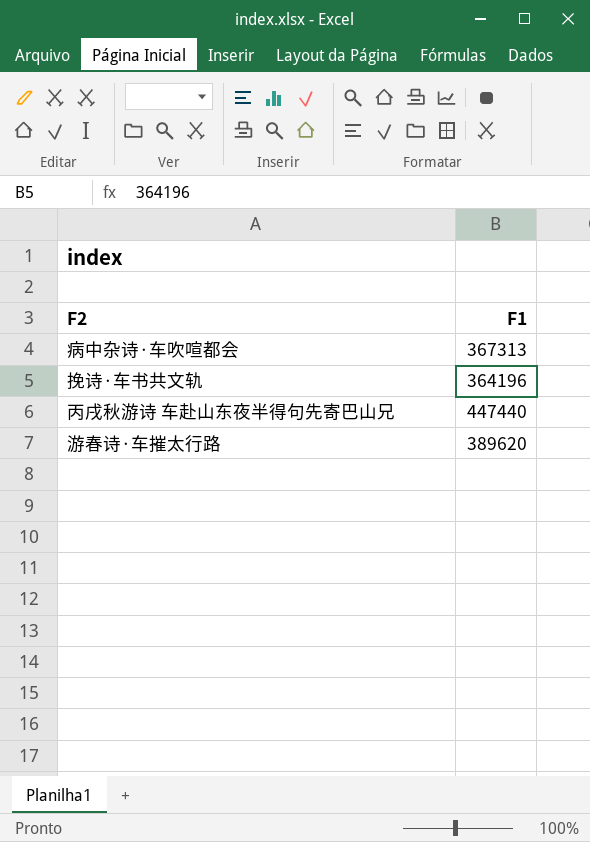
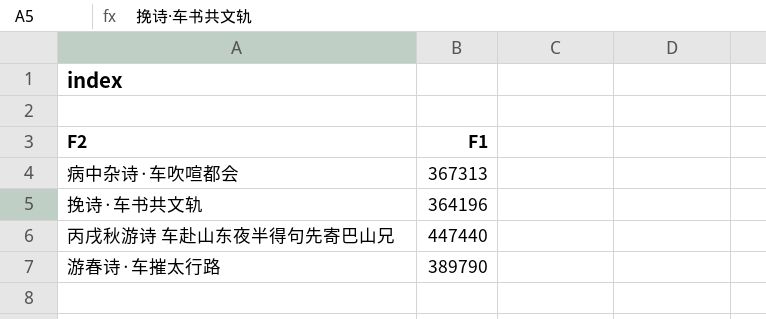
游春诗·车摧太行路 | F1: 389620 -> 389790

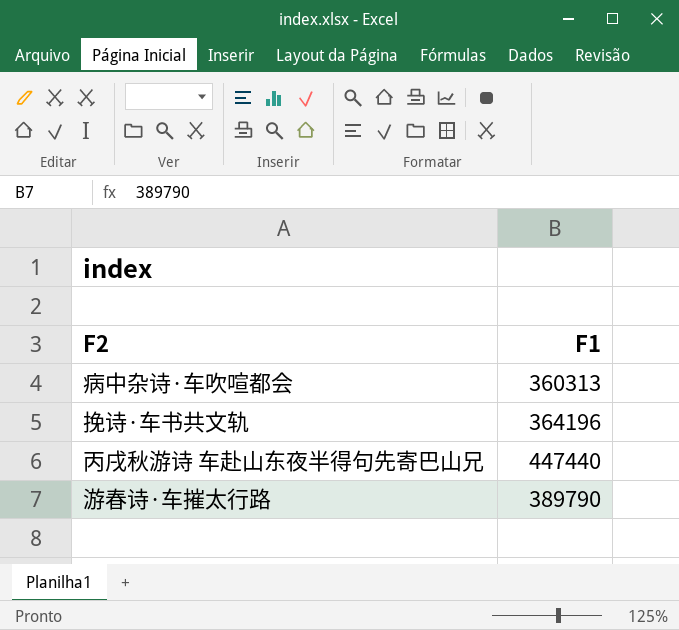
病中杂诗·车吹喧都会 | F1: 367313 -> 360313

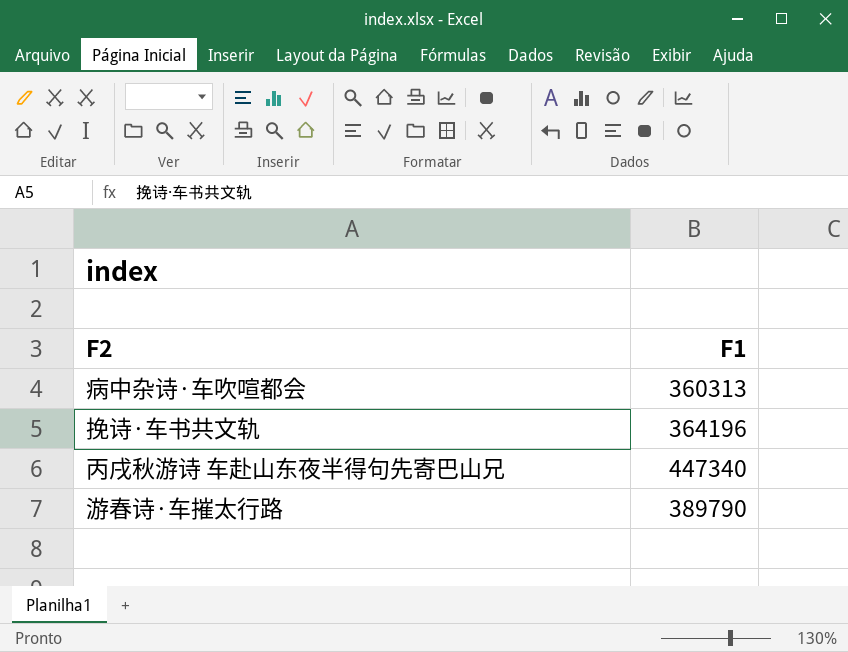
丙戌秋游诗 车赴山东夜半得句先寄巴山兄 | F1: 447440 -> 447340

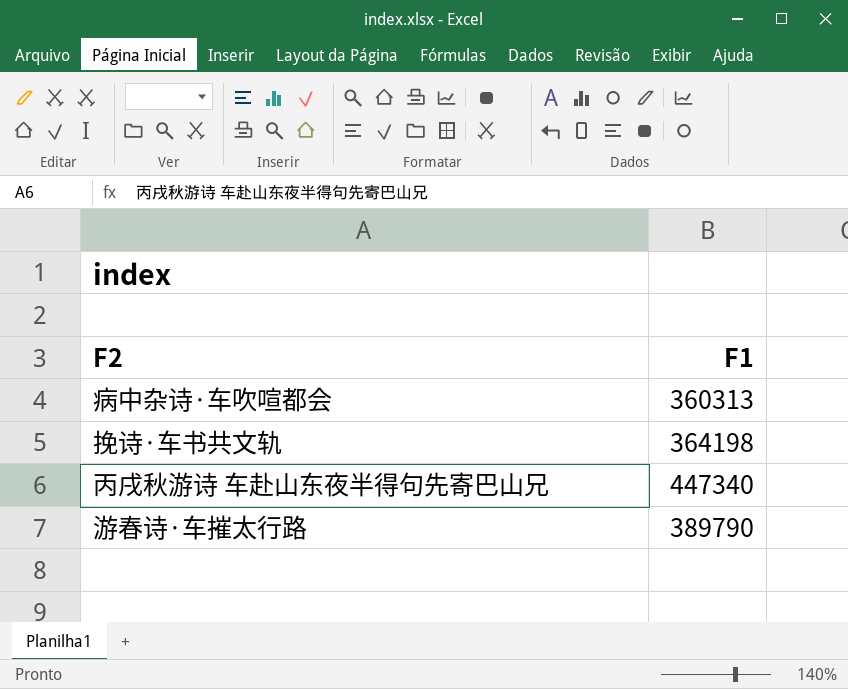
挽诗·车书共文轨 | F1: 364196 -> 364198

